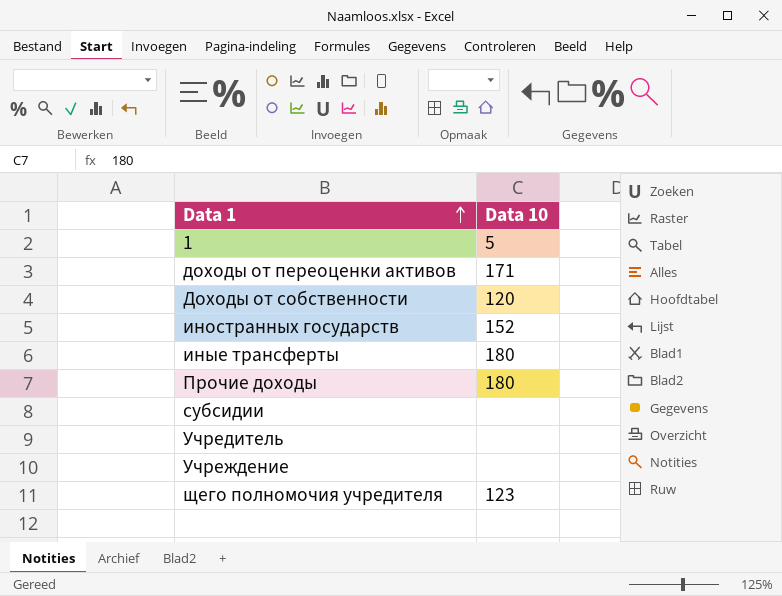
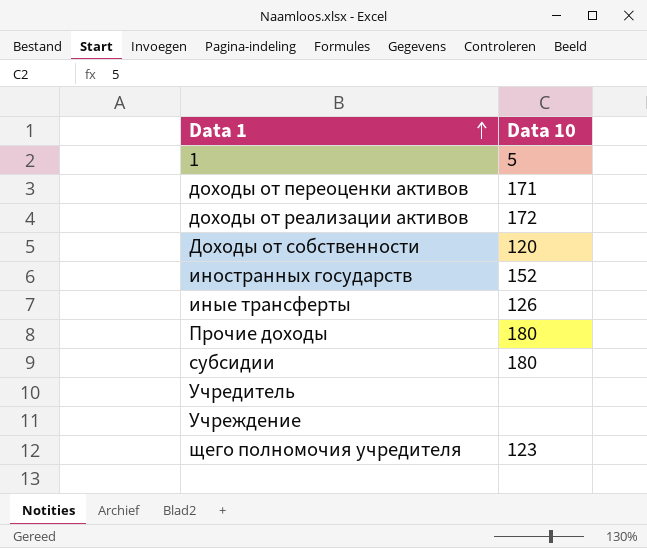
row доходы от реализации активов: none -> 172
иные трансферты | Data 10: 180 -> 126
субсидии | Data 10: none -> 180

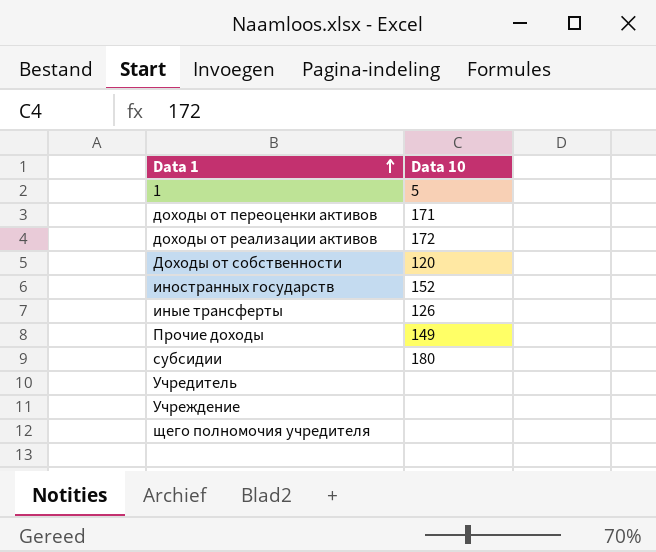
Прочие доходы | Data 10: 180 -> 149
щего полномочия учредителя | Data 10: 123 -> none

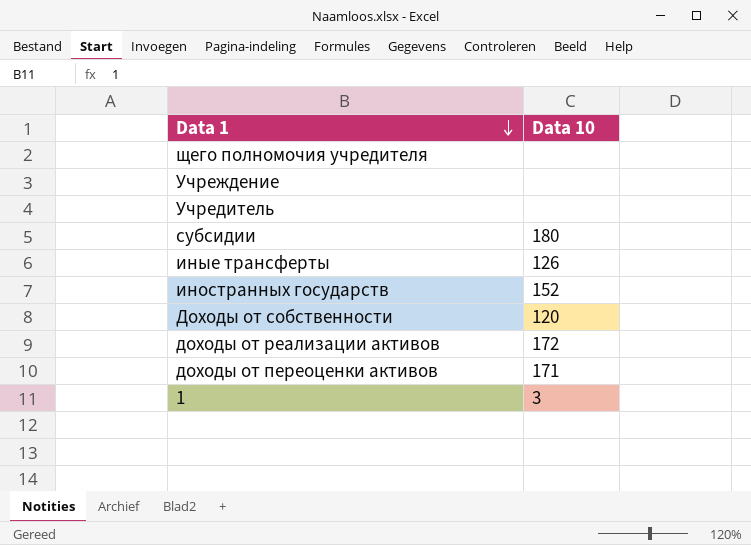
row order: Data 1 ascending -> Data 1 descending
row Прочие доходы: 149 -> none
1 | Data 10: 5 -> 3

